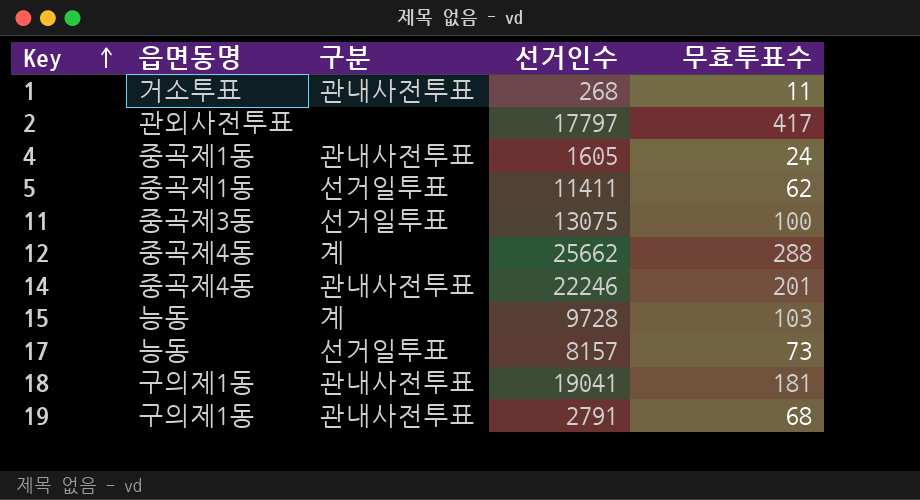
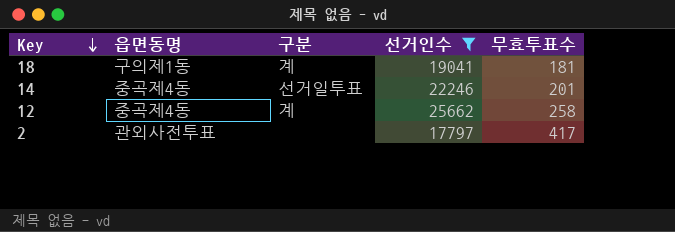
filter: none -> 선거인수 >= 17797
row order: Key ascending -> Key descending
18 | 구분: 관내사전투표 -> 계
14 | 구분: 관내사전투표 -> 선거일투표
12 | 무효투표수: 288 -> 258

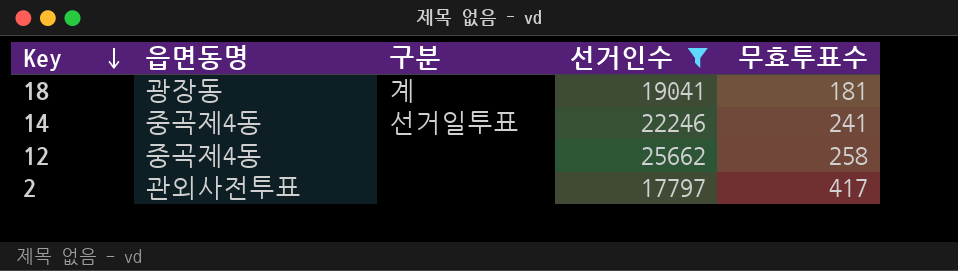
18 | 읍면동명: 구의제1동 -> 광장동
14 | 무효투표수: 201 -> 241
12 | 구분: 계 -> none

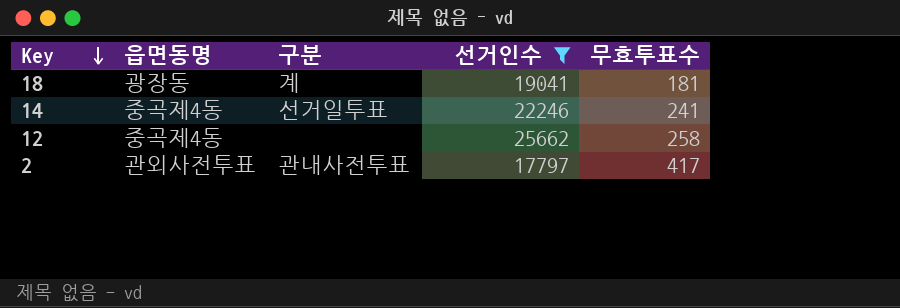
2 | 구분: none -> 관내사전투표

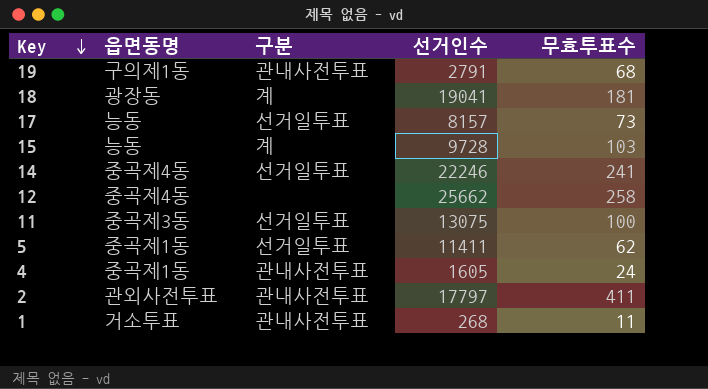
filter: 선거인수 >= 17797 -> none
2 | 무효투표수: 417 -> 411

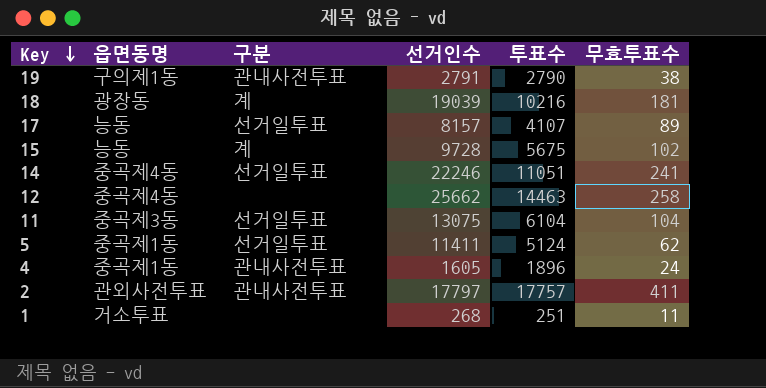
column 투표수 | position: none -> 5
19 | 무효투표수: 68 -> 38
18 | 선거인수: 19041 -> 19039
17 | 무효투표수: 73 -> 89
15 | 무효투표수: 103 -> 102
11 | 무효투표수: 100 -> 104
1 | 구분: 관내사전투표 -> none

